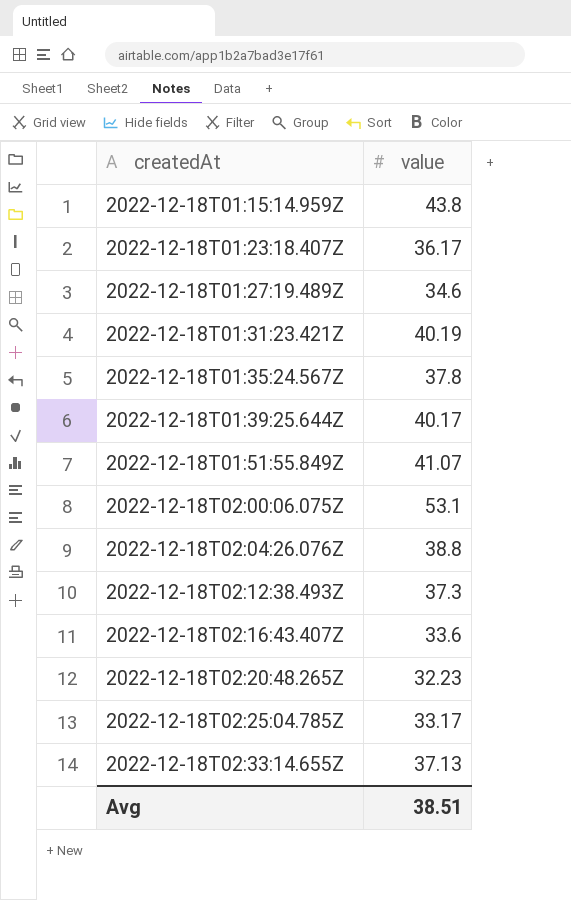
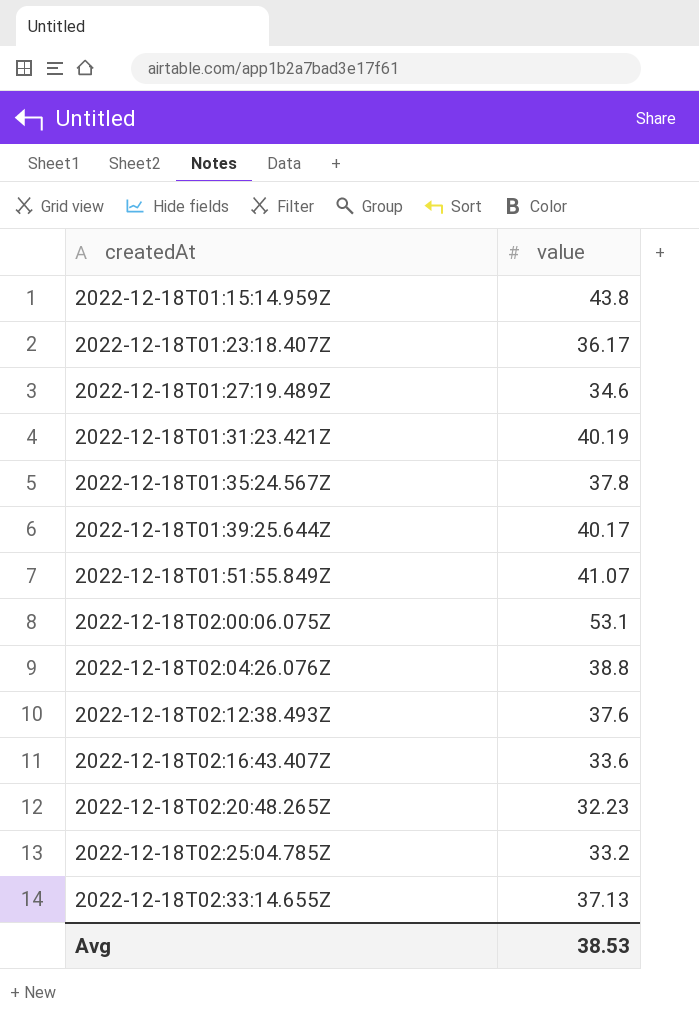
2022-12-18T02:12:38.493Z | value: 37.3 -> 37.6
2022-12-18T02:25:04.785Z | value: 33.17 -> 33.2
Avg | value: 38.51 -> 38.53

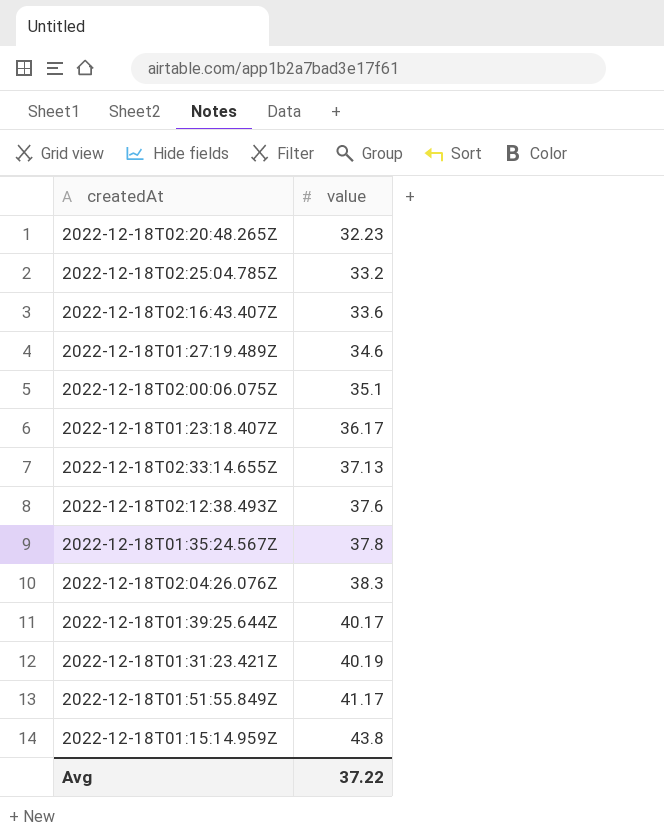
row order: createdAt ascending -> value ascending
2022-12-18T02:00:06.075Z | value: 53.1 -> 35.1
2022-12-18T02:04:26.076Z | value: 38.8 -> 38.3
2022-12-18T01:51:55.849Z | value: 41.07 -> 41.17
Avg | value: 38.53 -> 37.22

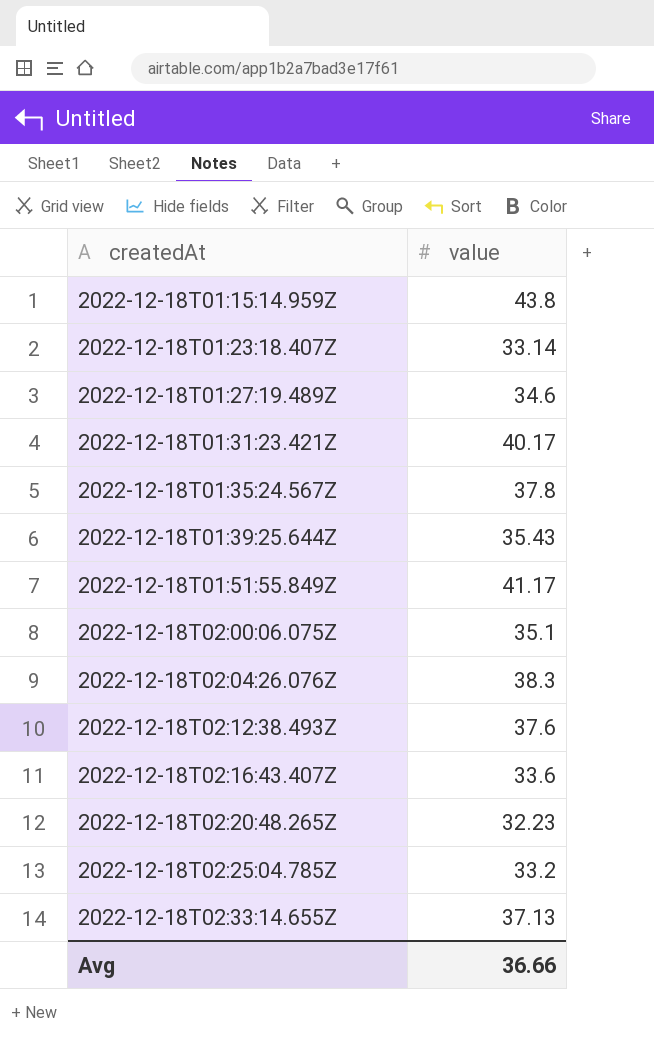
row order: value ascending -> createdAt ascending
2022-12-18T01:23:18.407Z | value: 36.17 -> 33.14
2022-12-18T01:31:23.421Z | value: 40.19 -> 40.17
2022-12-18T01:39:25.644Z | value: 40.17 -> 35.43
Avg | value: 37.22 -> 36.66

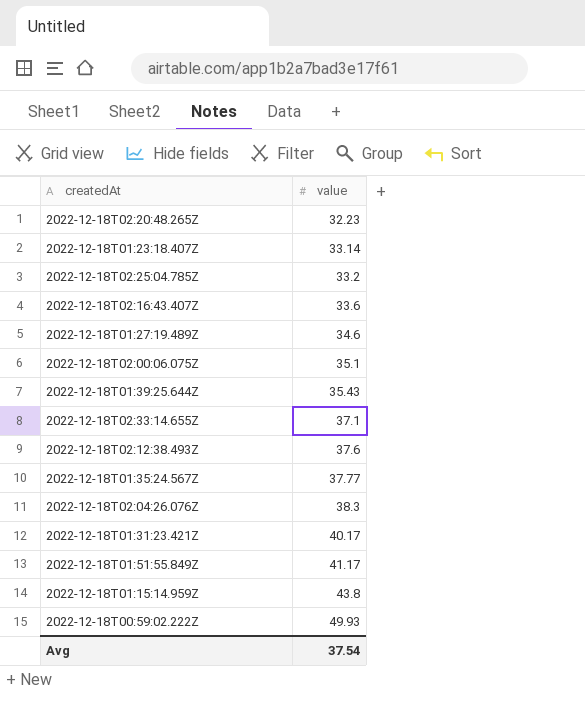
row order: createdAt ascending -> value ascending
2022-12-18T02:33:14.655Z | value: 37.13 -> 37.1
2022-12-18T01:35:24.567Z | value: 37.8 -> 37.77
row 2022-12-18T00:59:02.222Z: none -> 49.93
Avg | value: 36.66 -> 37.54

